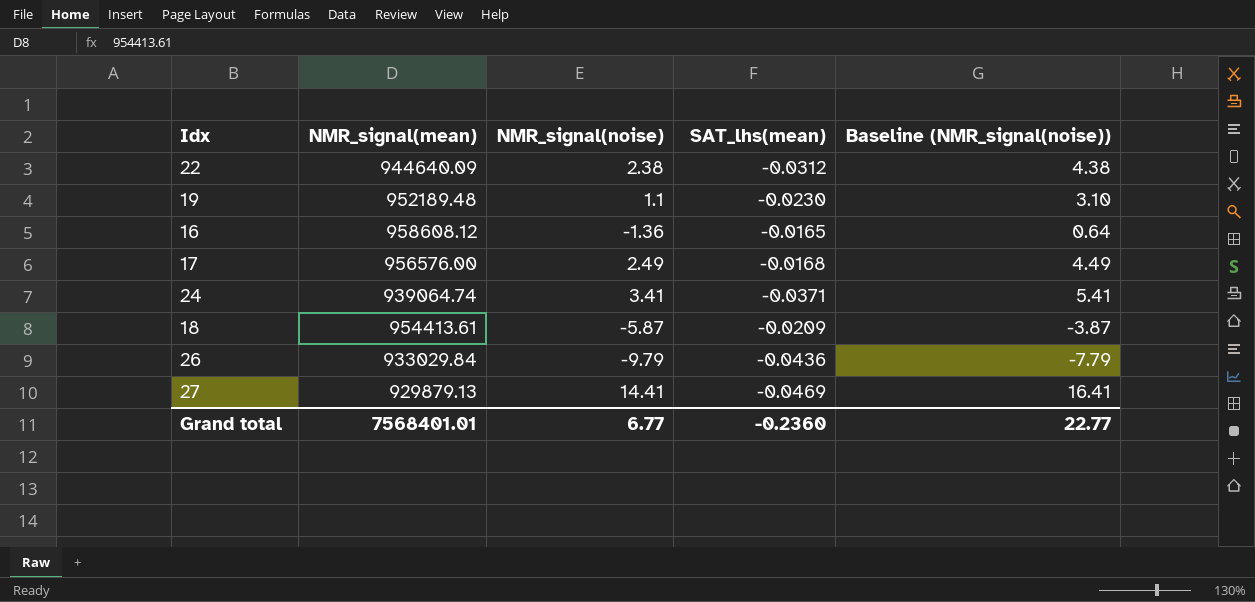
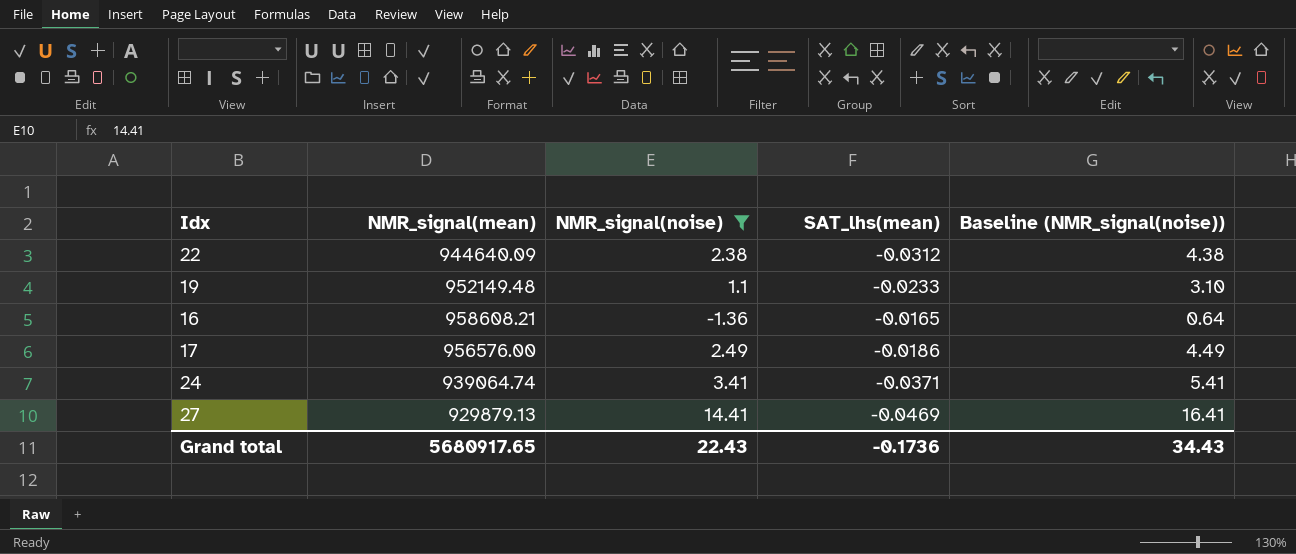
filter: none -> NMR_signal(noise) >= -1.36
19 | NMR_signal(mean): 952189.48 -> 952149.48
19 | SAT_lhs(mean): -0.0230 -> -0.0233
16 | NMR_signal(mean): 958608.12 -> 958608.21
17 | SAT_lhs(mean): -0.0168 -> -0.0186
Grand total | NMR_signal(mean): 7568401.01 -> 5680917.65
Grand total | NMR_signal(noise): 6.77 -> 22.43
Grand total | SAT_lhs(mean): -0.2360 -> -0.1736
Grand total | Baseline (NMR_signal(noise)): 22.77 -> 34.43

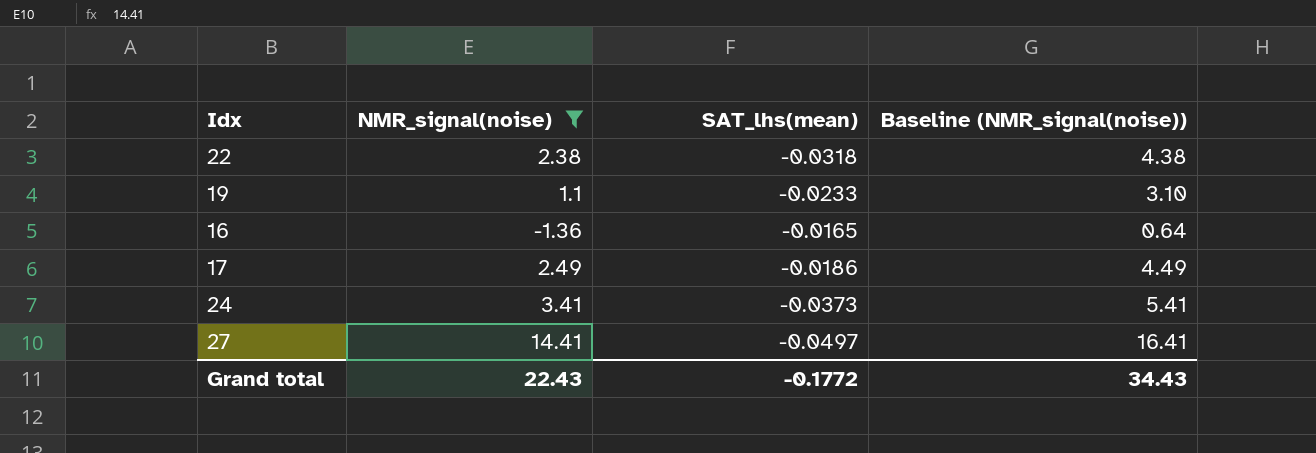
column NMR_signal(mean) | position: 2 -> none
22 | SAT_lhs(mean): -0.0312 -> -0.0318
24 | SAT_lhs(mean): -0.0371 -> -0.0373
27 | SAT_lhs(mean): -0.0469 -> -0.0497
Grand total | SAT_lhs(mean): -0.1736 -> -0.1772

